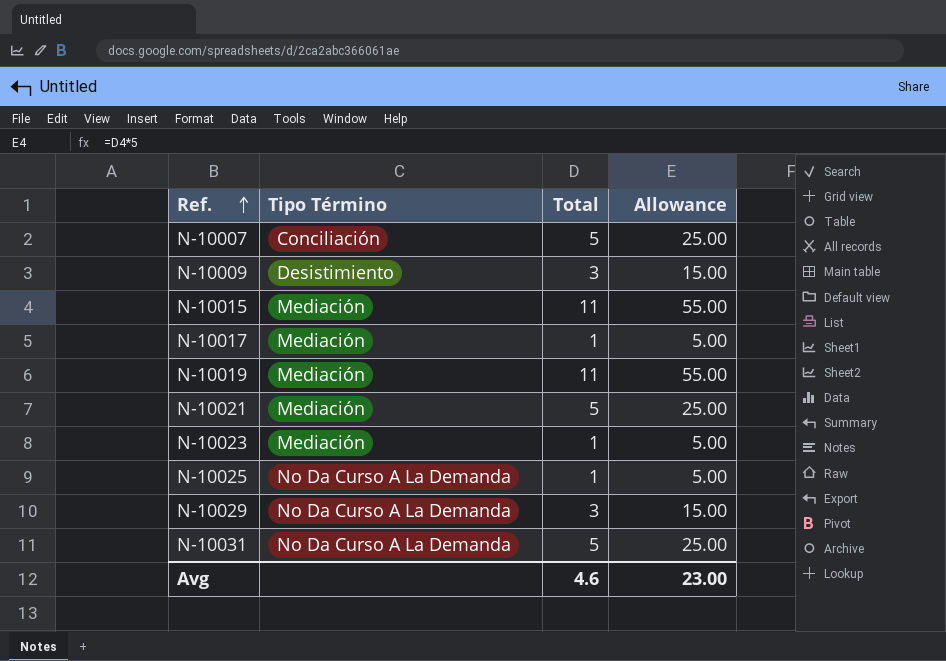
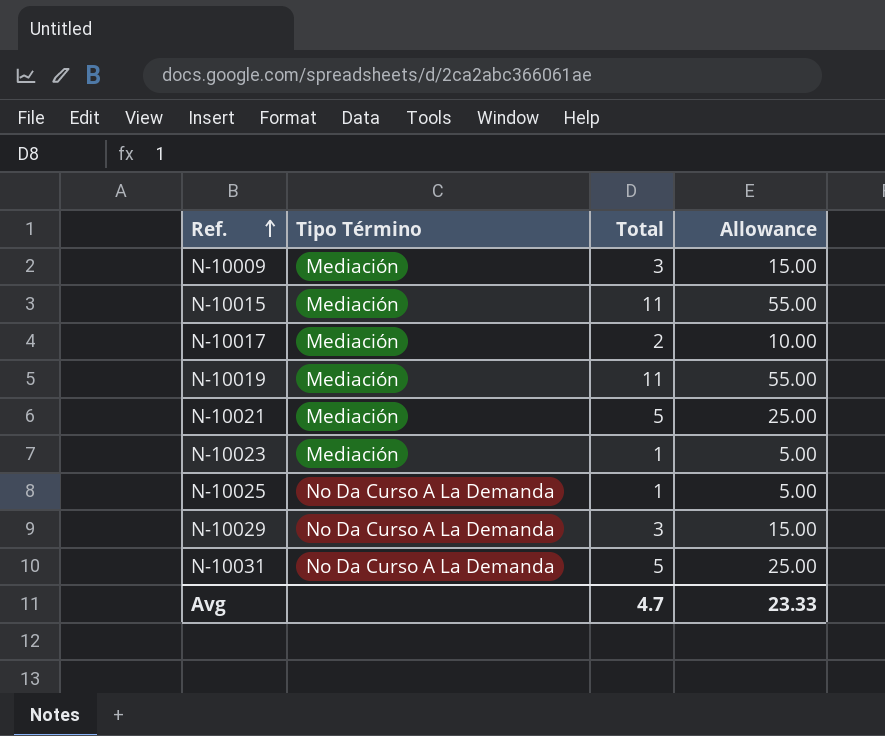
row N-10007: Conciliación | 5 | 25.00 -> none
N-10009 | Tipo Término: Desistimiento -> Mediación
N-10017 | Total: 1 -> 2
N-10017 | Allowance: 5.00 -> 10.00
Avg | Total: 4.6 -> 4.7
Avg | Allowance: 23.00 -> 23.33

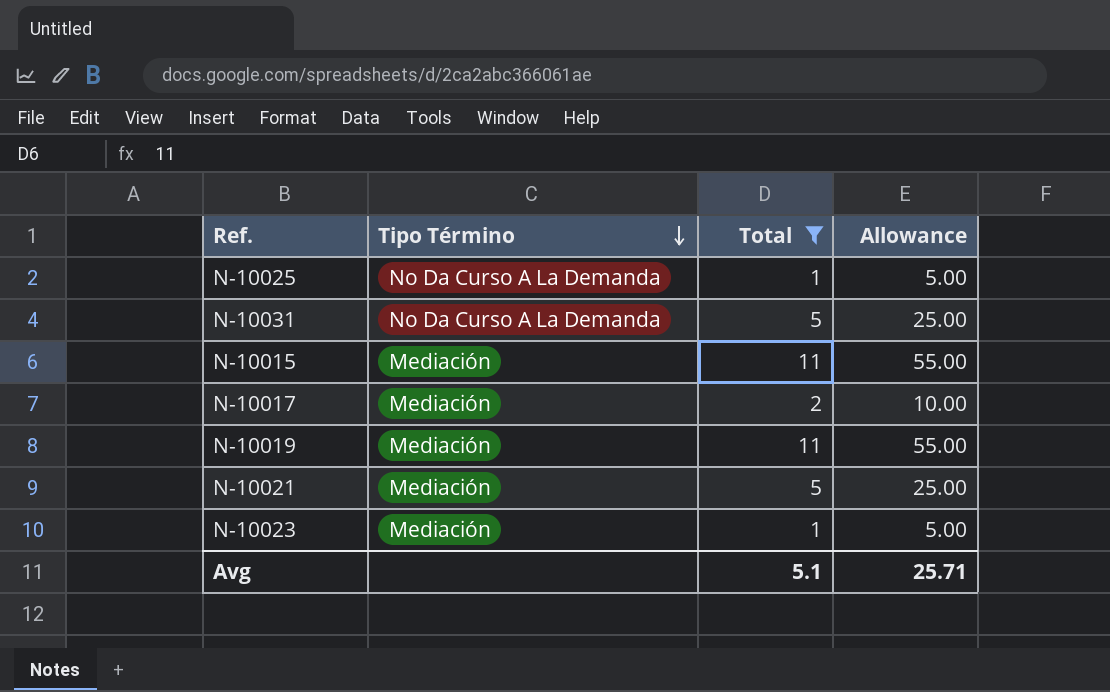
filter: none -> Total != 3
row order: Ref. ascending -> Tipo Término descending
Avg | Total: 4.7 -> 5.1
Avg | Allowance: 23.33 -> 25.71

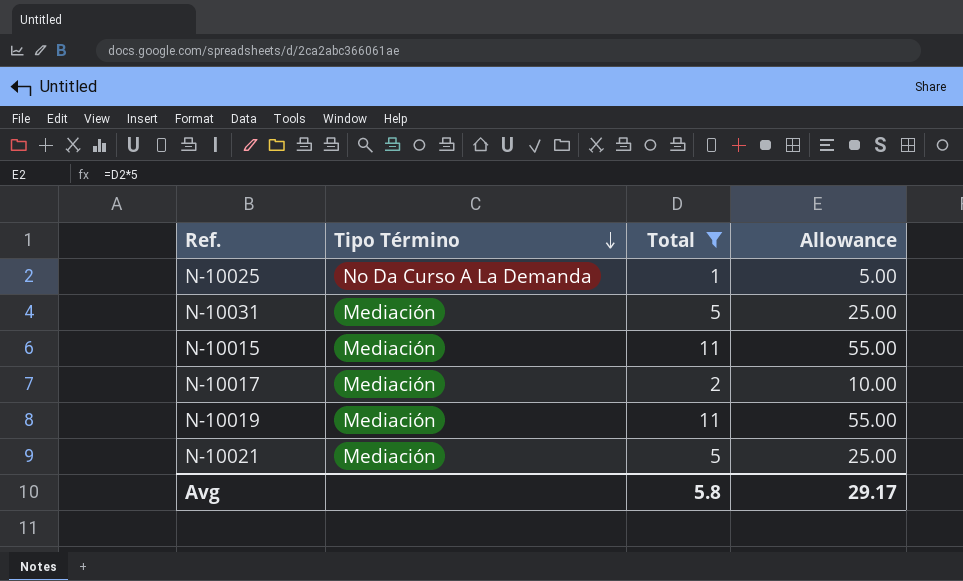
row N-10023: Mediación | 1 | 5.00 -> none
N-10031 | Tipo Término: No Da Curso A La Demanda -> Mediación
Avg | Total: 5.1 -> 5.8
Avg | Allowance: 25.71 -> 29.17

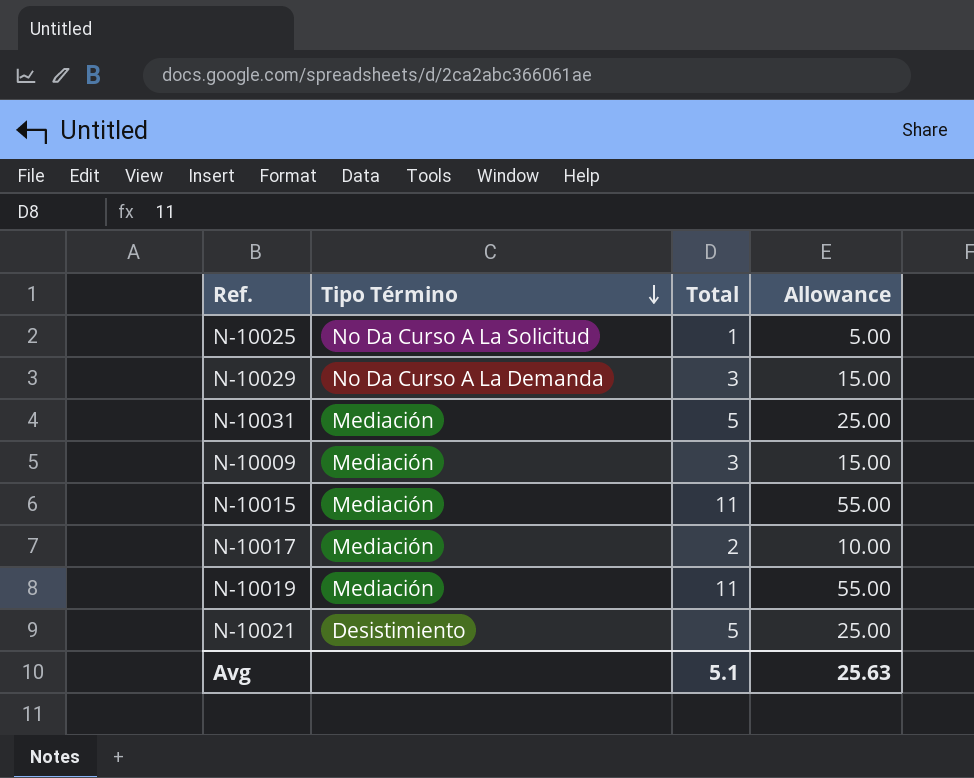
filter: Total != 3 -> none
N-10025 | Tipo Término: No Da Curso A La Demanda -> No Da Curso A La Solicitud
N-10021 | Tipo Término: Mediación -> Desistimiento
Avg | Total: 5.8 -> 5.1
Avg | Allowance: 29.17 -> 25.63

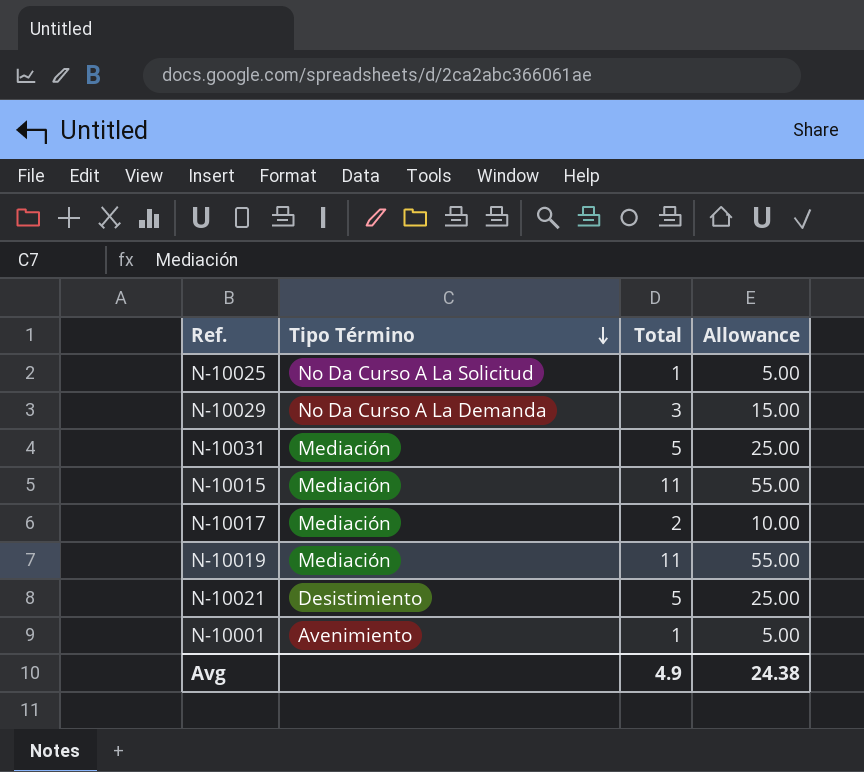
row N-10009: Mediación | 3 | 15.00 -> none
row N-10001: none -> Avenimiento | 1 | 5.00
Avg | Total: 5.1 -> 4.9
Avg | Allowance: 25.63 -> 24.38

